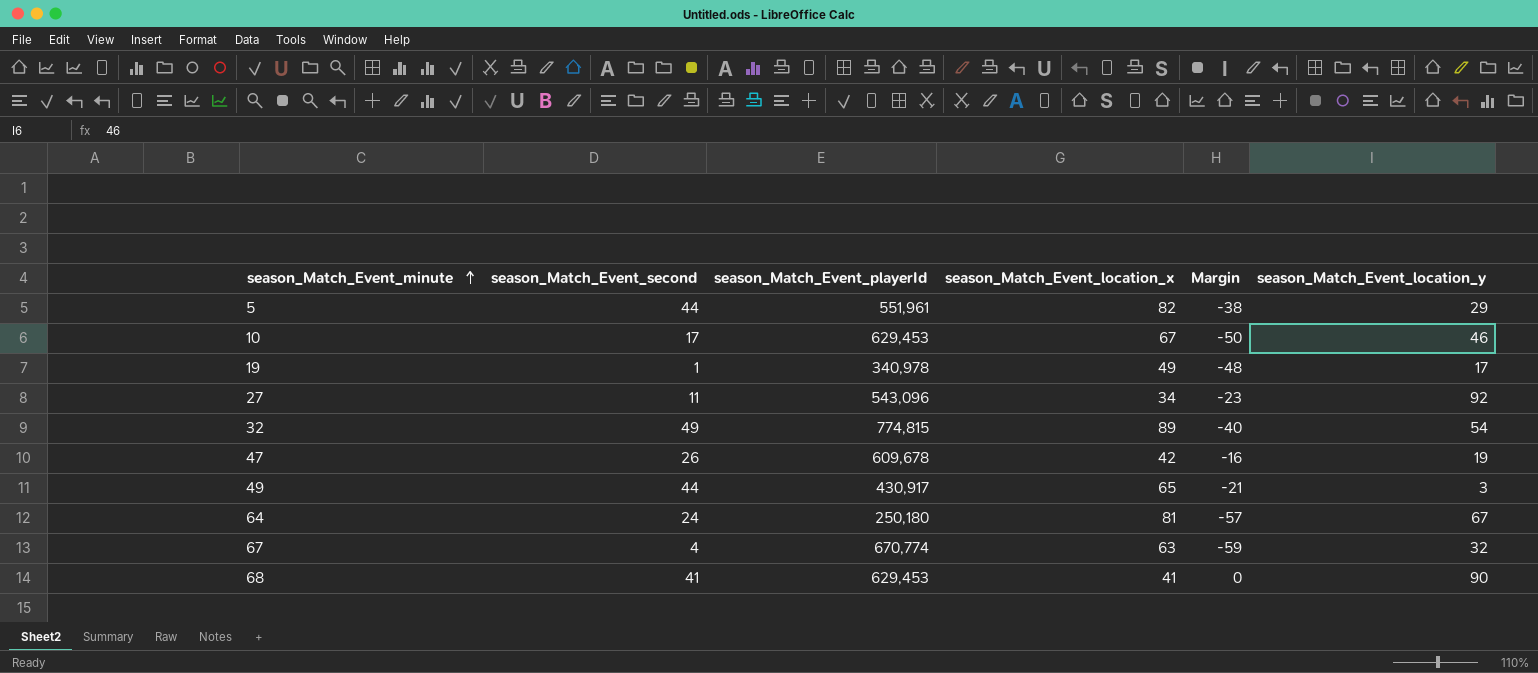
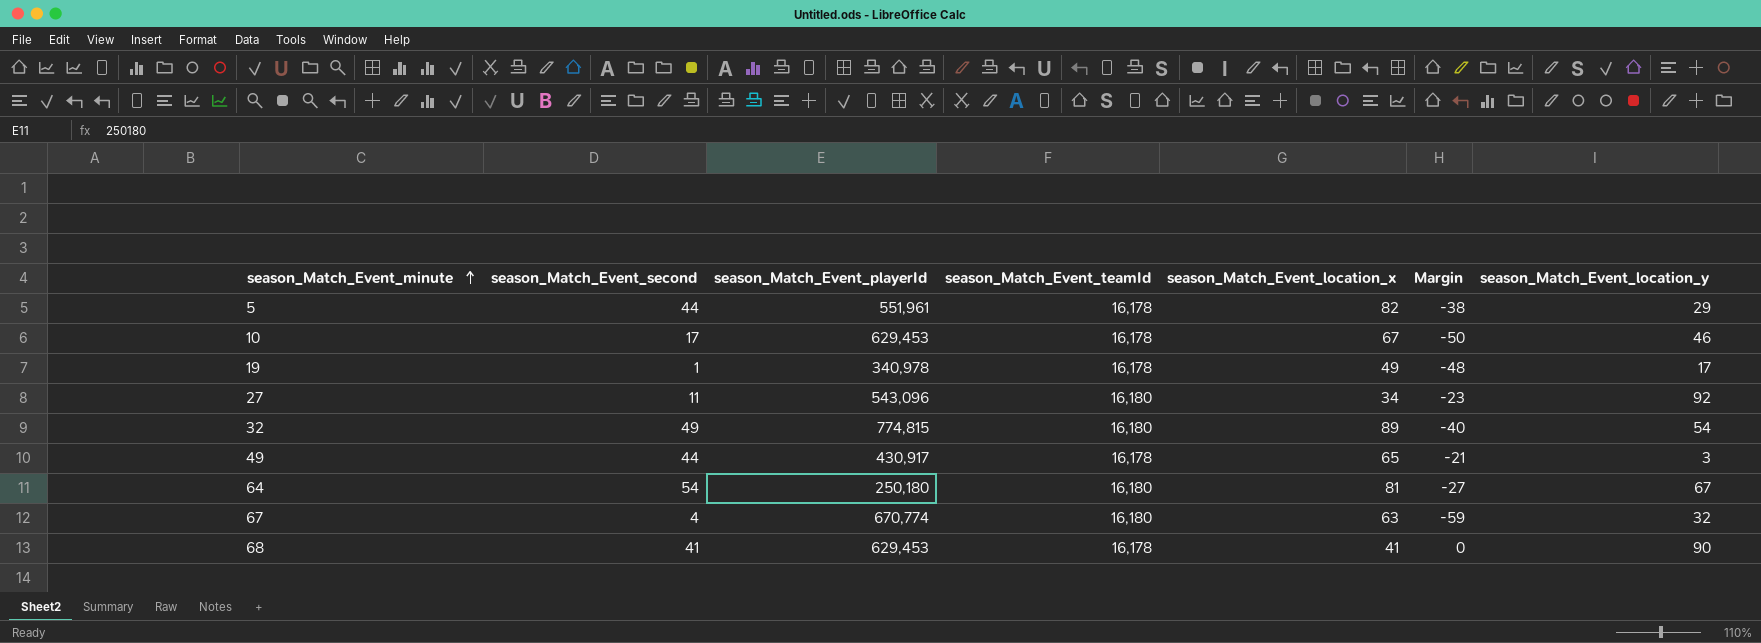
column season_Match_Event_teamId | position: none -> 4
row 47: 26 | 609,678 | 42 | -16 | 19 -> none
64 | season_Match_Event_second: 24 -> 54
64 | Margin: -57 -> -27

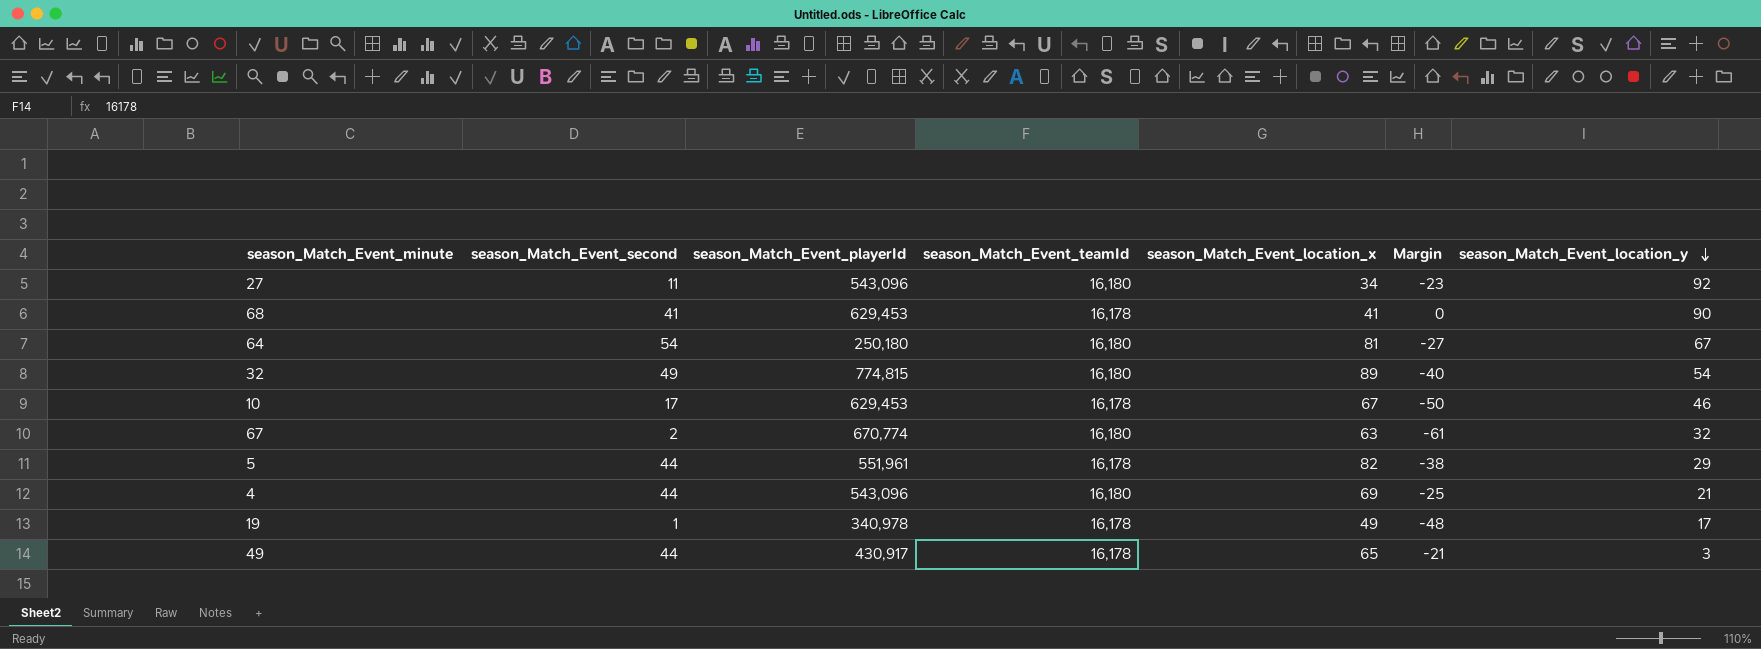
row order: season_Match_Event_minute ascending -> season_Match_Event_location_y descending
67 | season_Match_Event_second: 4 -> 2
67 | Margin: -59 -> -61
row 4: none -> 44 | 543,096 | 16,180 | 69 | -25 | 21

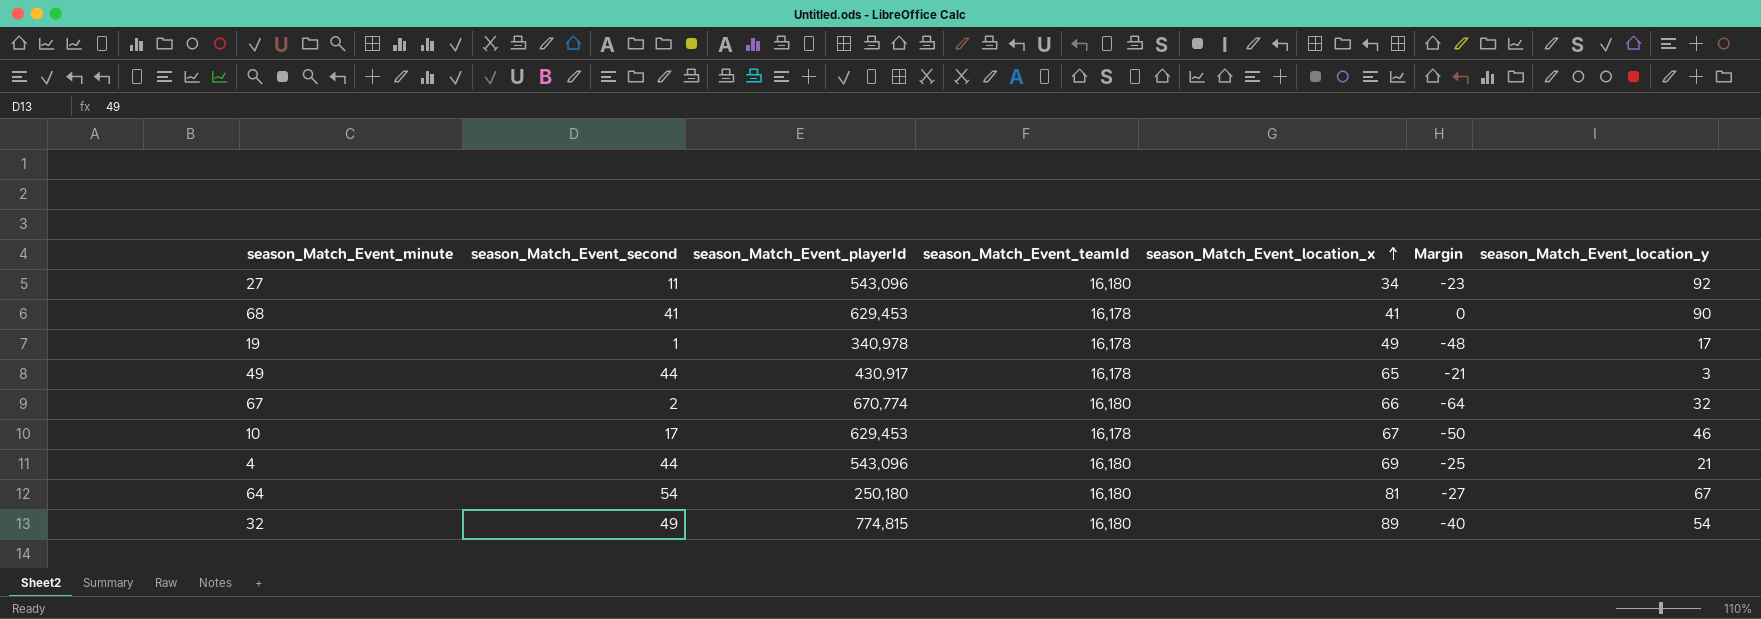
row order: season_Match_Event_location_y descending -> season_Match_Event_location_x ascending
row 5: 44 | 551,961 | 16,178 | 82 | -38 | 29 -> none
67 | season_Match_Event_location_x: 63 -> 66
67 | Margin: -61 -> -64

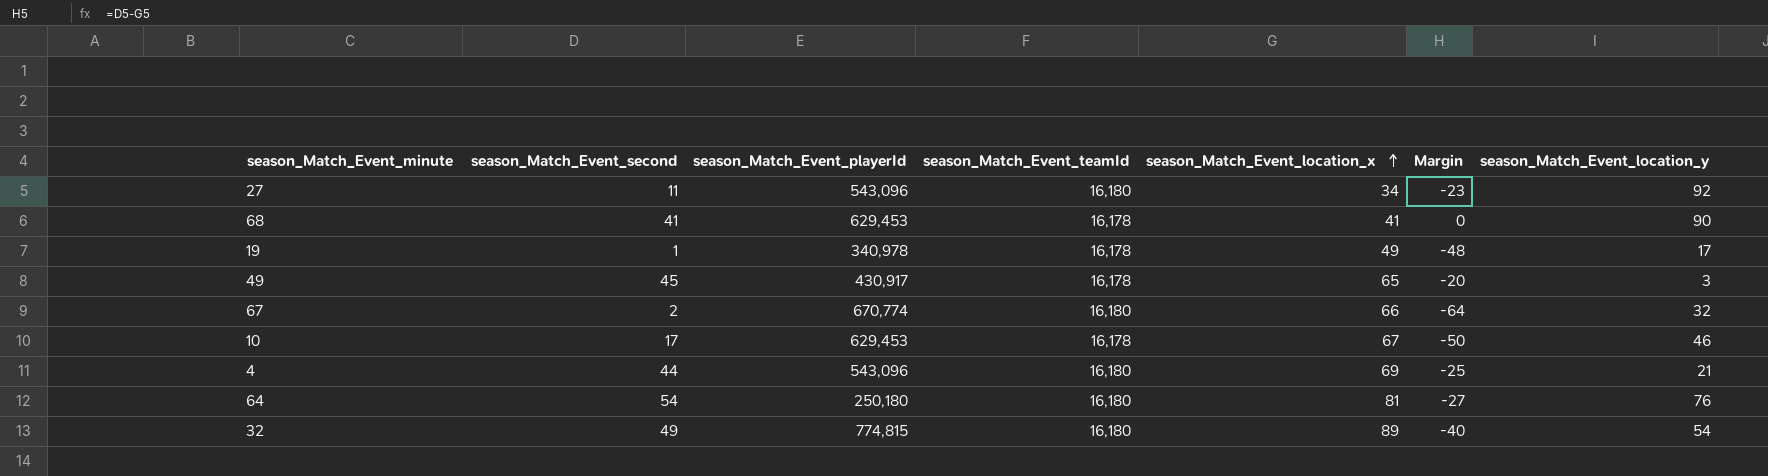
49 | season_Match_Event_second: 44 -> 45
49 | Margin: -21 -> -20
64 | season_Match_Event_location_y: 67 -> 76

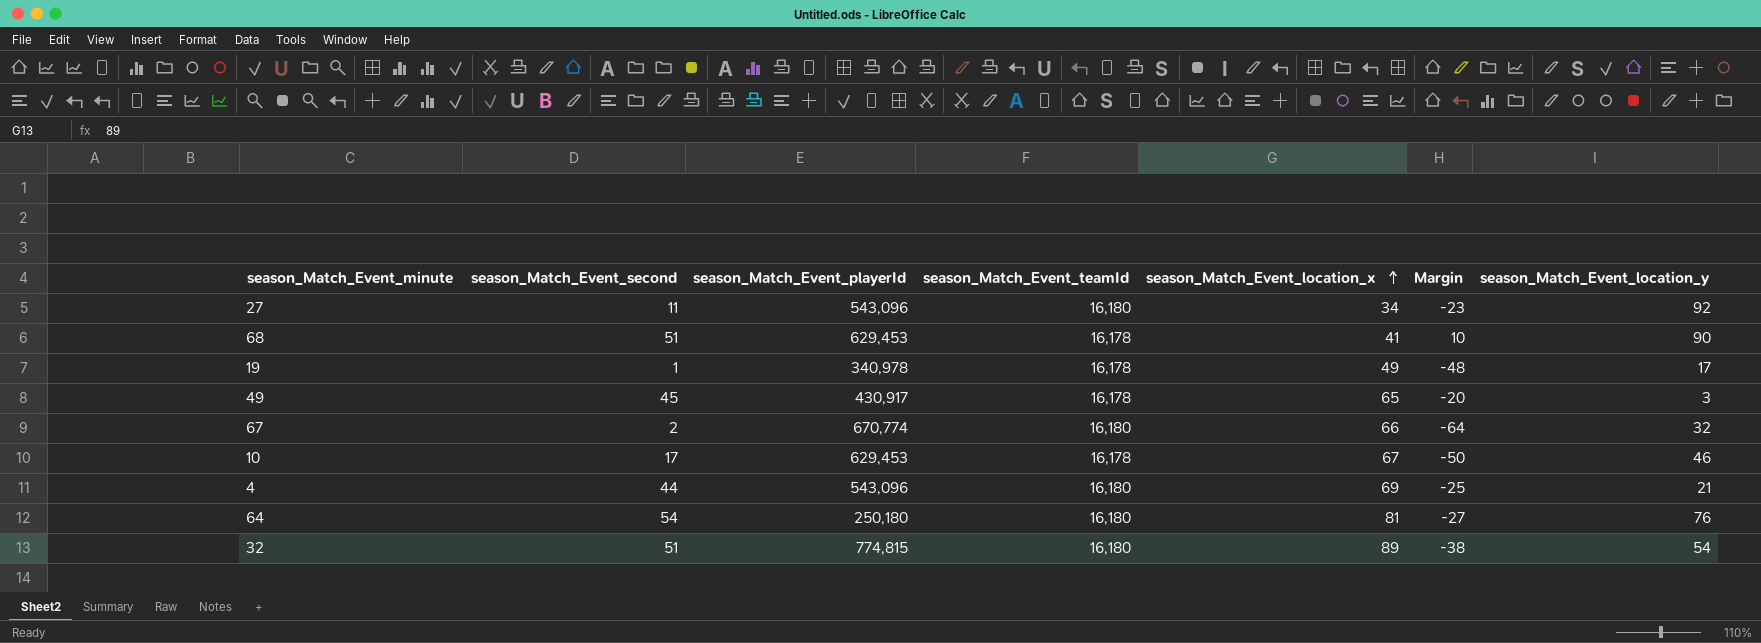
68 | season_Match_Event_second: 41 -> 51
68 | Margin: 0 -> 10
32 | season_Match_Event_second: 49 -> 51
32 | Margin: -40 -> -38

